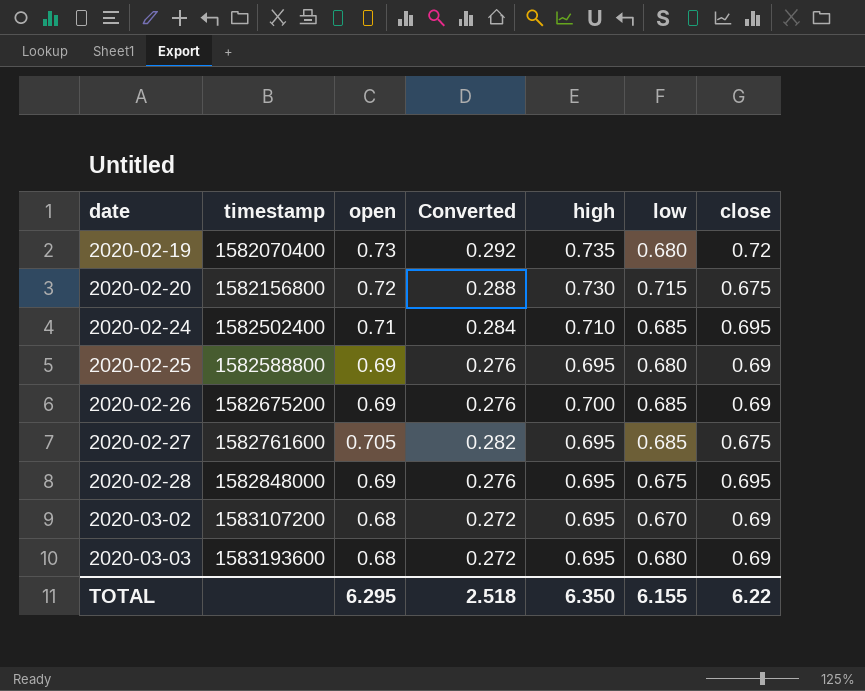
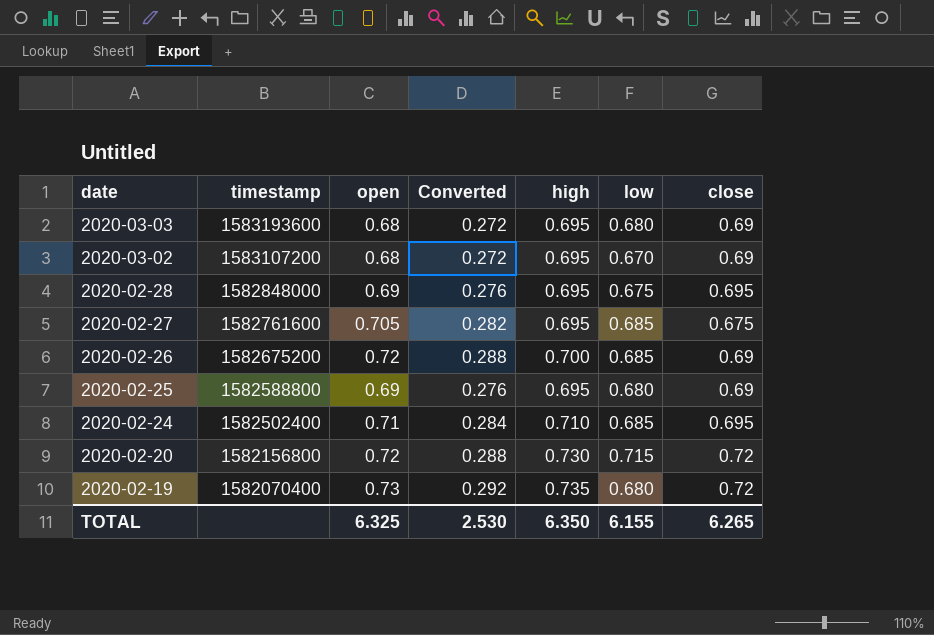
row order: date ascending -> date descending
2020-02-26 | open: 0.69 -> 0.72
2020-02-26 | Converted: 0.276 -> 0.288
2020-02-20 | close: 0.675 -> 0.72
TOTAL | open: 6.295 -> 6.325
TOTAL | Converted: 2.518 -> 2.530
TOTAL | close: 6.22 -> 6.265

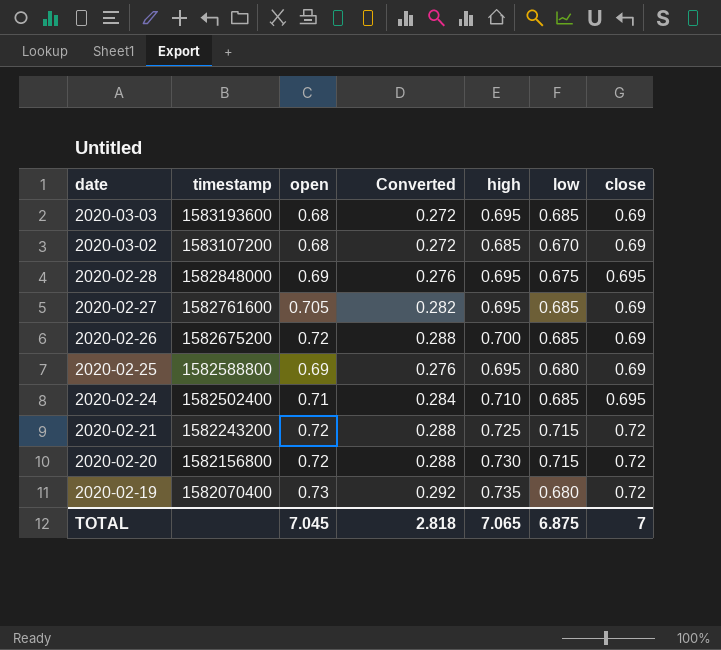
2020-03-03 | low: 0.680 -> 0.685
2020-03-02 | high: 0.695 -> 0.685
2020-02-27 | close: 0.675 -> 0.69
row 2020-02-21: none -> 1582243200 | 0.72 | 0.288 | 0.725 | 0.715 | 0.72
TOTAL | open: 6.325 -> 7.045
TOTAL | Converted: 2.530 -> 2.818
TOTAL | high: 6.350 -> 7.065
TOTAL | low: 6.155 -> 6.875
TOTAL | close: 6.265 -> 7

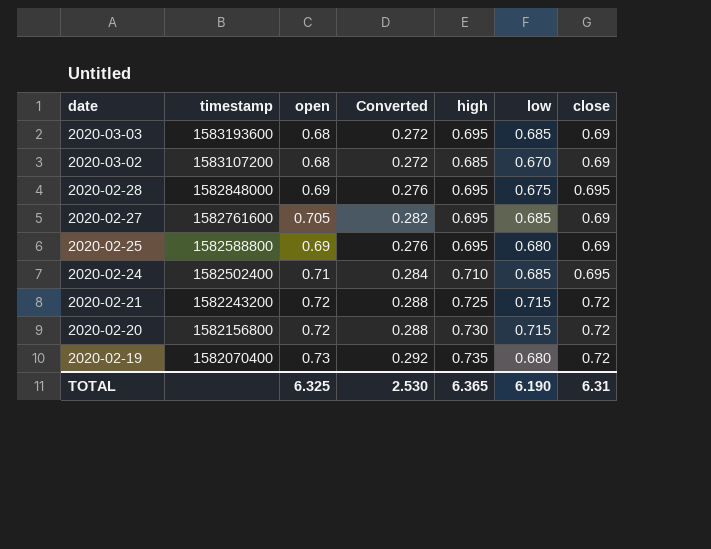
row 2020-02-26: 1582675200 | 0.72 | 0.288 | 0.700 | 0.685 | 0.69 -> none
TOTAL | open: 7.045 -> 6.325
TOTAL | Converted: 2.818 -> 2.530
TOTAL | high: 7.065 -> 6.365
TOTAL | low: 6.875 -> 6.190
TOTAL | close: 7 -> 6.31

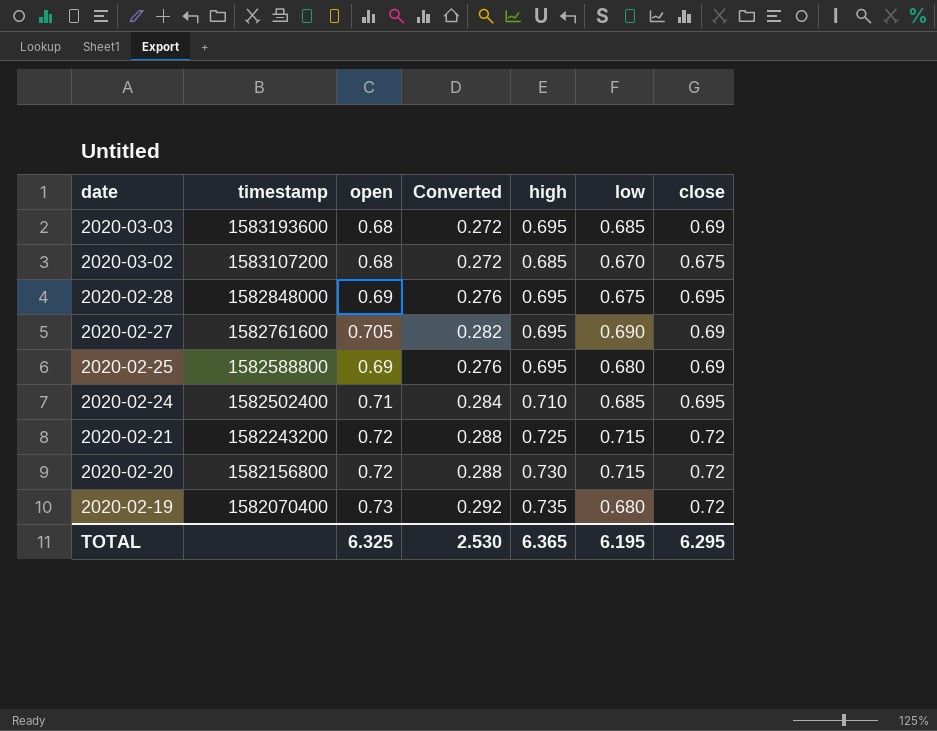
2020-03-02 | close: 0.69 -> 0.675
2020-02-27 | low: 0.685 -> 0.690
TOTAL | low: 6.190 -> 6.195
TOTAL | close: 6.31 -> 6.295

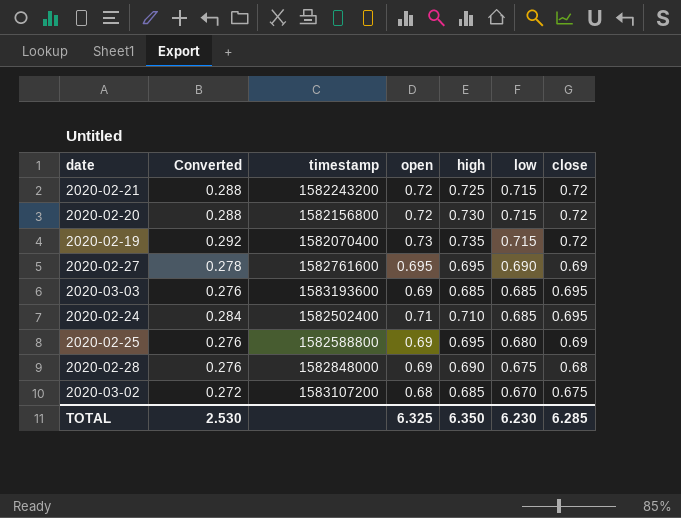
row order: date descending -> low descending
column Converted | position: 4 -> 2
2020-02-19 | low: 0.680 -> 0.715
2020-02-27 | Converted: 0.282 -> 0.278
2020-02-27 | open: 0.705 -> 0.695
2020-03-03 | Converted: 0.272 -> 0.276
2020-03-03 | open: 0.68 -> 0.69
2020-03-03 | high: 0.695 -> 0.685
2020-03-03 | close: 0.69 -> 0.695
2020-02-28 | high: 0.695 -> 0.690
2020-02-28 | close: 0.695 -> 0.68
TOTAL | high: 6.365 -> 6.350
TOTAL | low: 6.195 -> 6.230
TOTAL | close: 6.295 -> 6.285

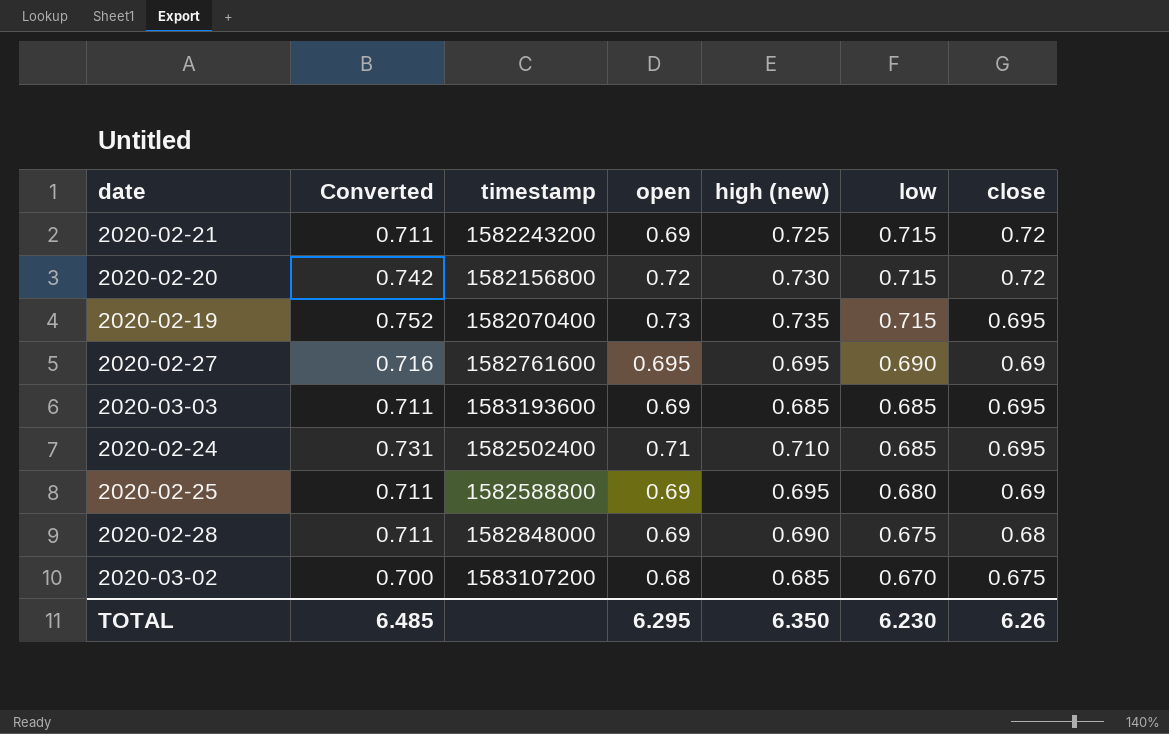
column Converted | formula: [open] * 0.4 -> [open] * 1.03
column name: high -> high (new)
2020-02-21 | open: 0.72 -> 0.69
2020-02-19 | close: 0.72 -> 0.695
TOTAL | Converted: 2.530 -> 6.485
TOTAL | open: 6.325 -> 6.295
TOTAL | close: 6.285 -> 6.26

